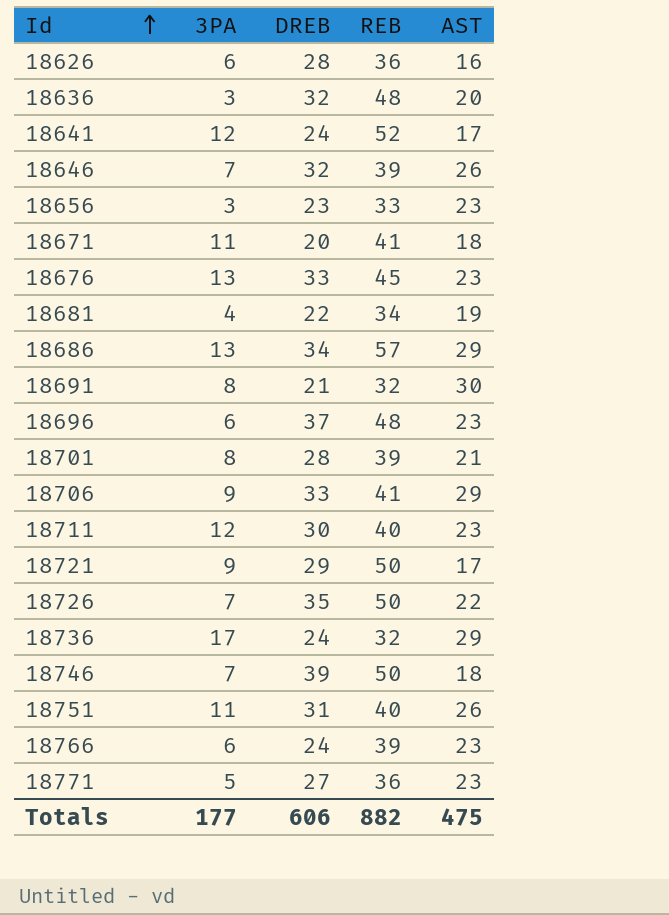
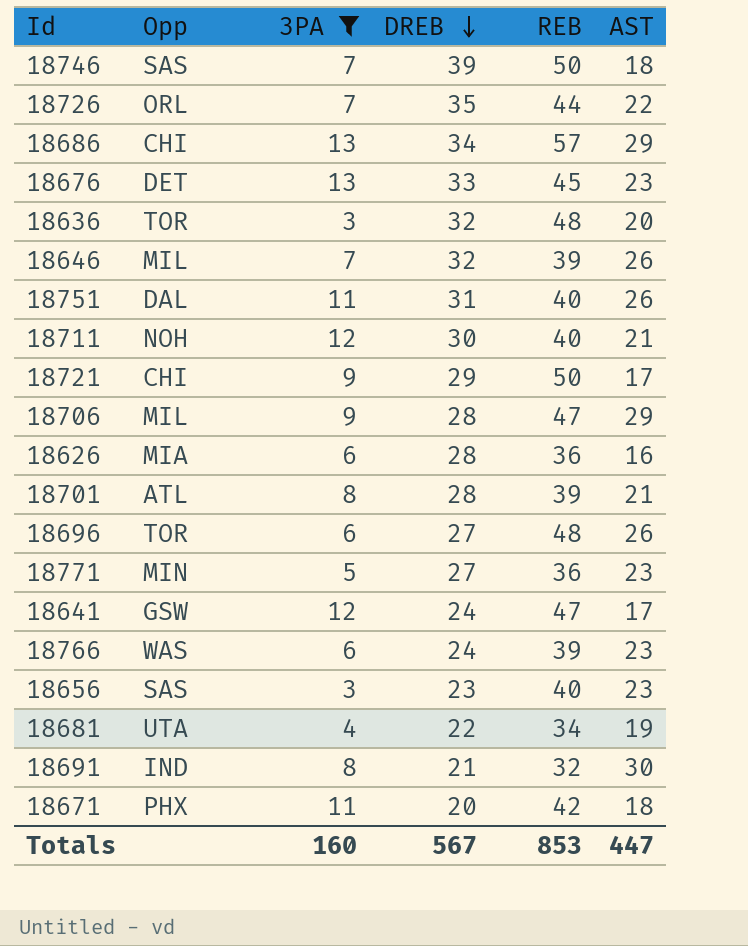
filter: none -> 3PA != 17
row order: Id ascending -> DREB descending
column Opp | position: none -> 2
18726 | REB: 50 -> 44
18711 | AST: 23 -> 21
18706 | DREB: 33 -> 28
18706 | REB: 41 -> 47
18696 | DREB: 37 -> 27
18696 | AST: 23 -> 26
18641 | REB: 52 -> 47
18656 | REB: 33 -> 40
18671 | REB: 41 -> 42
Totals | 3PA: 177 -> 160
Totals | DREB: 606 -> 567
Totals | REB: 882 -> 853
Totals | AST: 475 -> 447

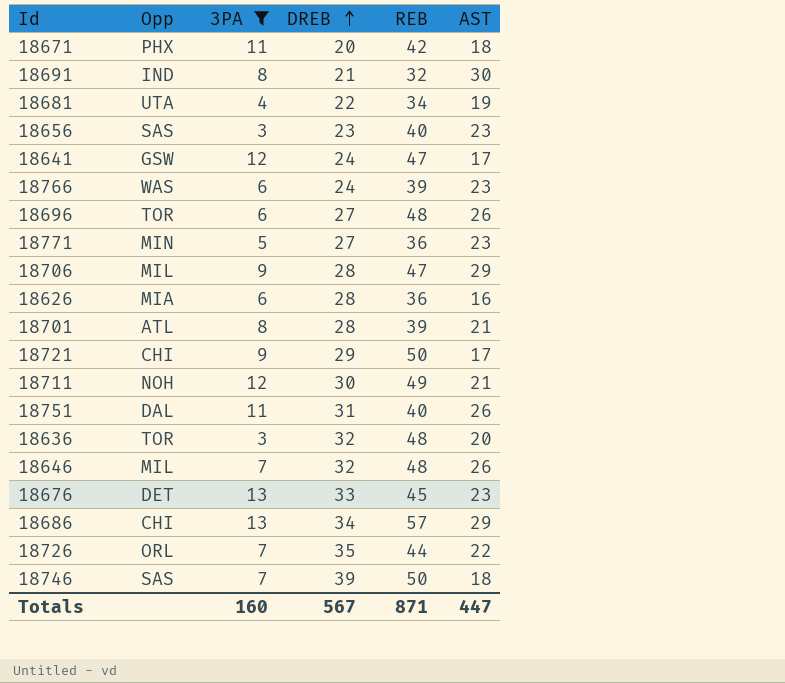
row order: DREB descending -> DREB ascending
18711 | REB: 40 -> 49
18646 | REB: 39 -> 48
Totals | REB: 853 -> 871

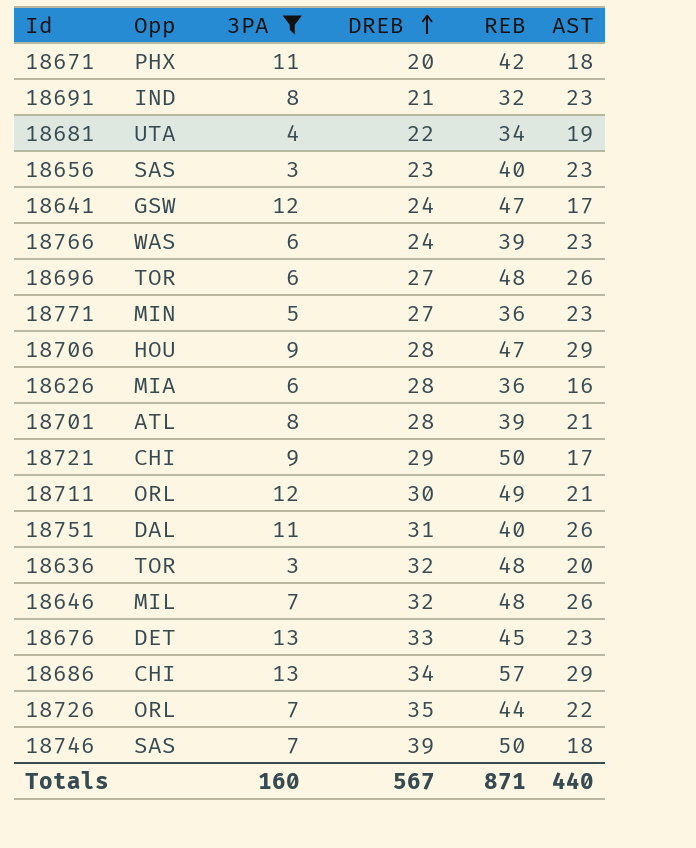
18691 | AST: 30 -> 23
18706 | Opp: MIL -> HOU
18711 | Opp: NOH -> ORL
Totals | AST: 447 -> 440

